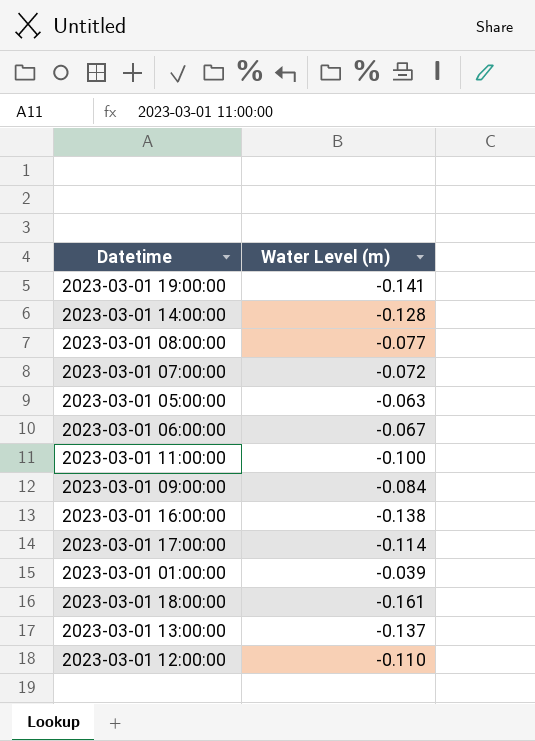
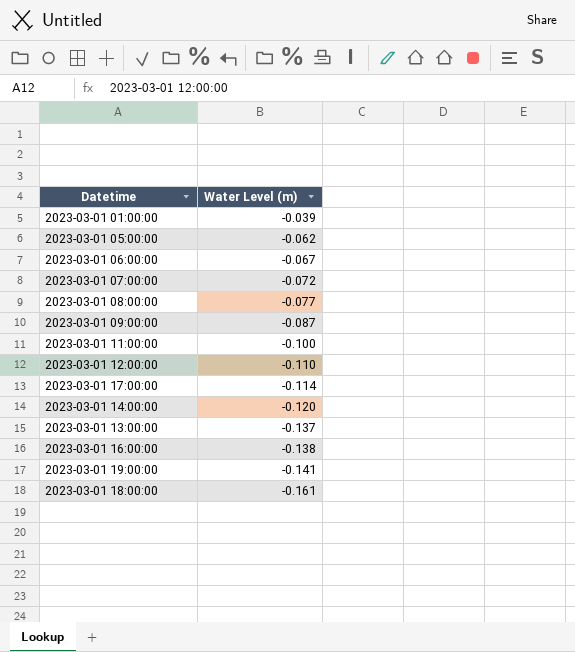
row order: none -> Water Level (m) descending
2023-03-01 05:00:00 | Water Level (m): -0.063 -> -0.062
2023-03-01 09:00:00 | Water Level (m): -0.084 -> -0.087
2023-03-01 14:00:00 | Water Level (m): -0.128 -> -0.120

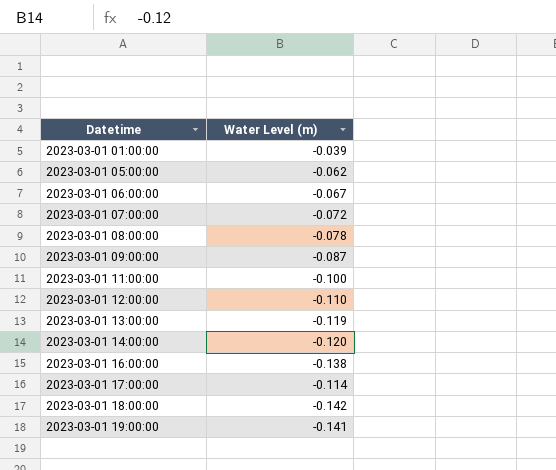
row order: Water Level (m) descending -> Datetime ascending
2023-03-01 08:00:00 | Water Level (m): -0.077 -> -0.078
2023-03-01 13:00:00 | Water Level (m): -0.137 -> -0.119
2023-03-01 18:00:00 | Water Level (m): -0.161 -> -0.142

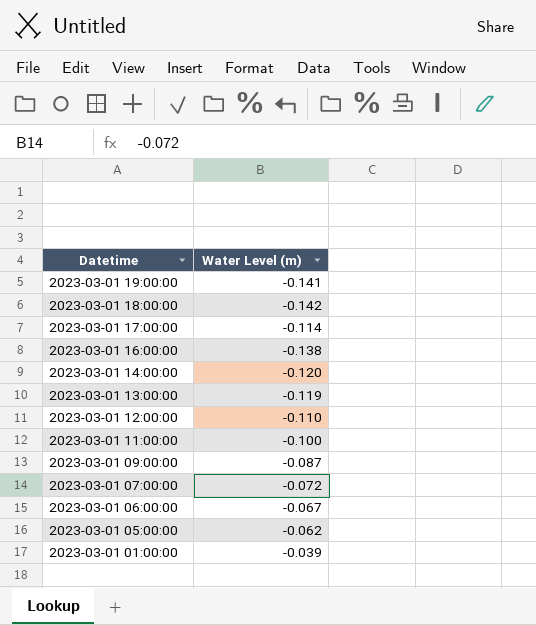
row order: Datetime ascending -> Datetime descending
row 2023-03-01 08:00:00: -0.078 -> none

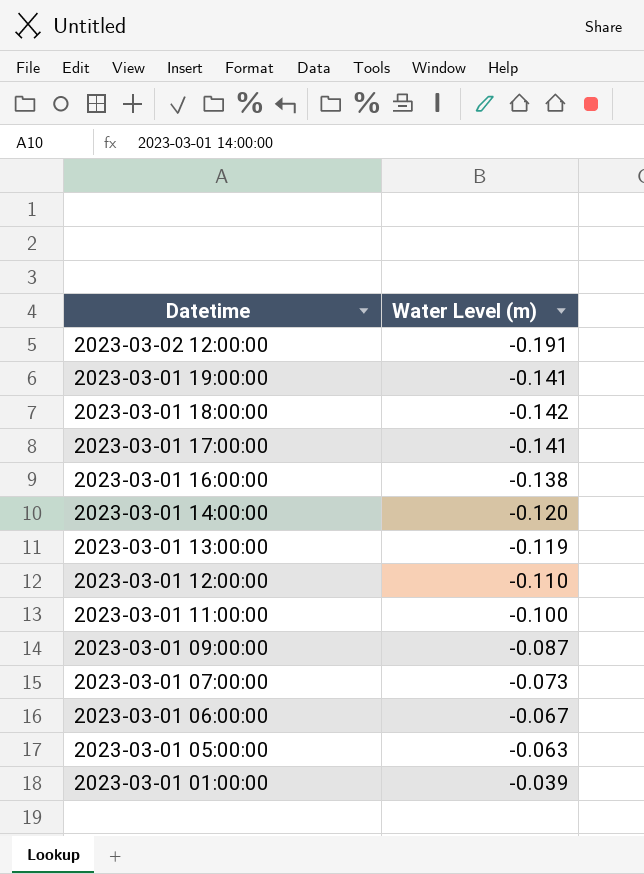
row 2023-03-02 12:00:00: none -> -0.191
2023-03-01 17:00:00 | Water Level (m): -0.114 -> -0.141
2023-03-01 07:00:00 | Water Level (m): -0.072 -> -0.073
2023-03-01 05:00:00 | Water Level (m): -0.062 -> -0.063

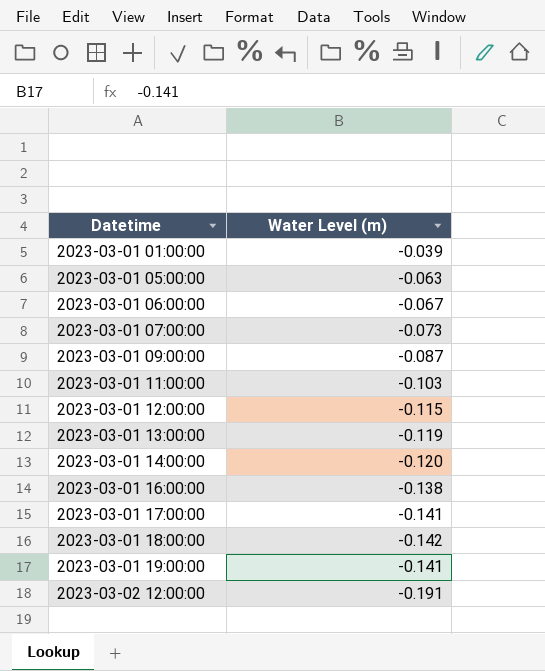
row order: Datetime descending -> Datetime ascending
2023-03-01 11:00:00 | Water Level (m): -0.100 -> -0.103
2023-03-01 12:00:00 | Water Level (m): -0.110 -> -0.115

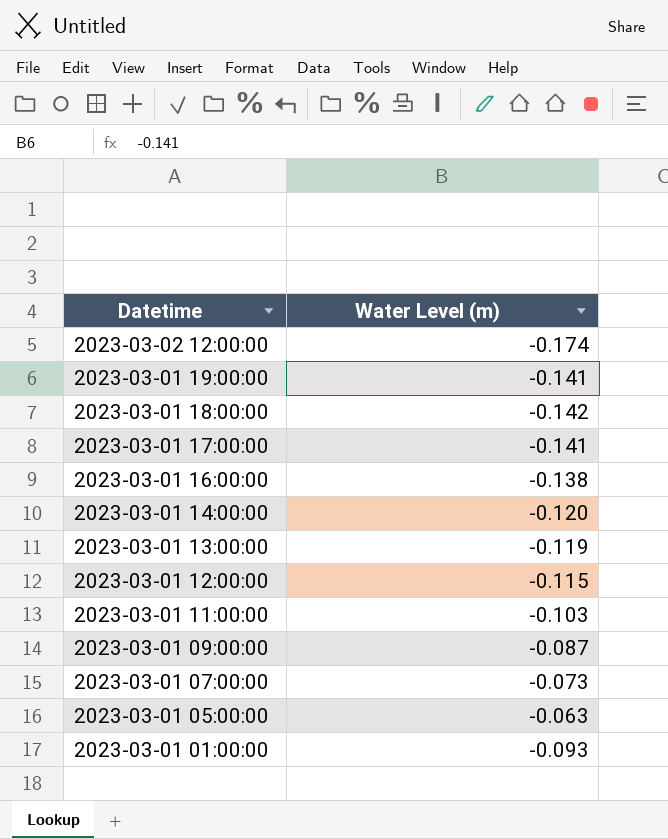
row order: Datetime ascending -> Datetime descending
row 2023-03-01 06:00:00: -0.067 -> none
2023-03-02 12:00:00 | Water Level (m): -0.191 -> -0.174
2023-03-01 01:00:00 | Water Level (m): -0.039 -> -0.093

